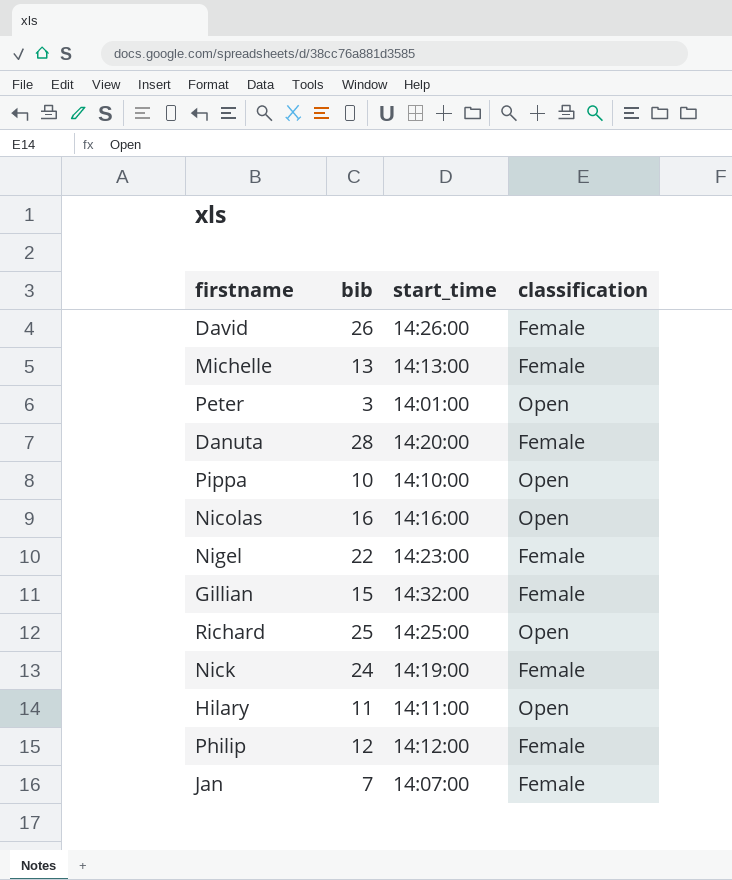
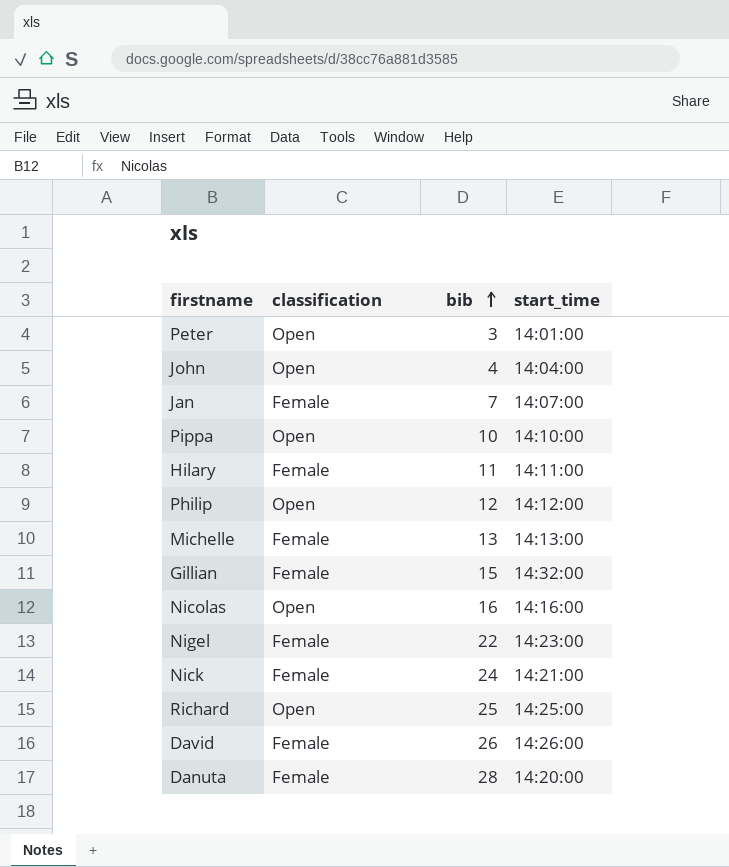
row order: none -> bib ascending
column classification | position: 4 -> 2
row John: none -> Open | 4 | 14:04:00
Hilary | classification: Open -> Female
Philip | classification: Female -> Open
Nick | start_time: 14:19:00 -> 14:21:00

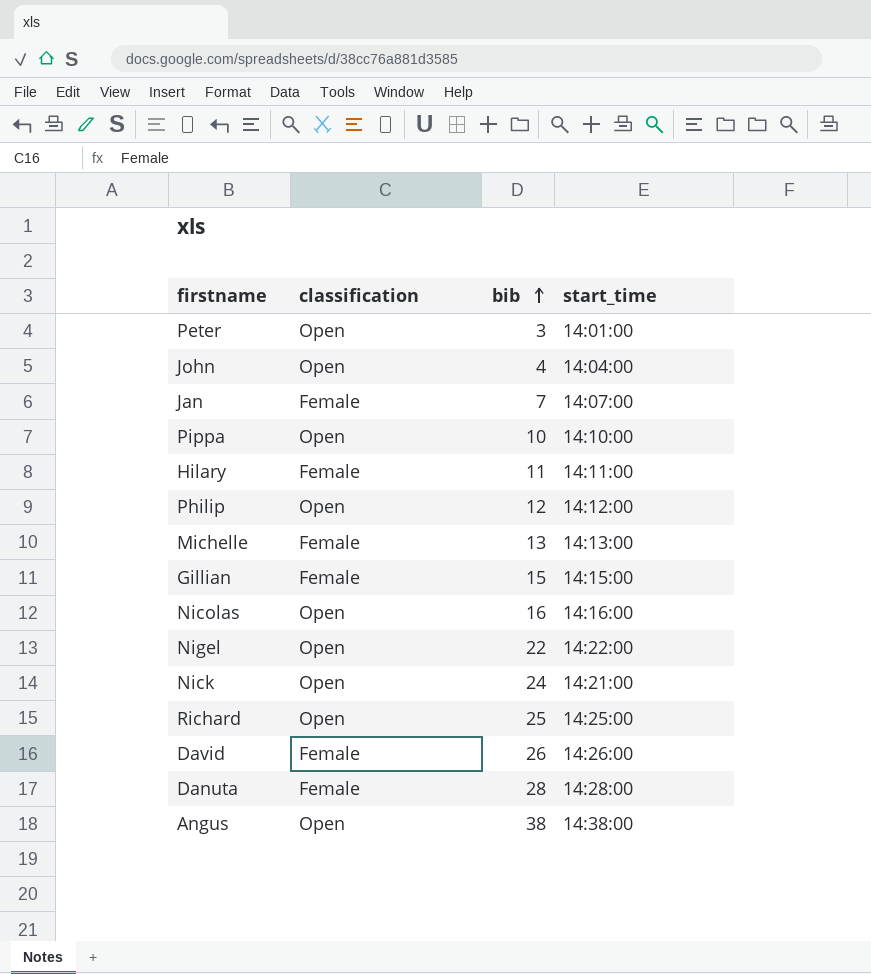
Gillian | start_time: 14:32:00 -> 14:15:00
Nigel | classification: Female -> Open
Nigel | start_time: 14:23:00 -> 14:22:00
Nick | classification: Female -> Open
Danuta | start_time: 14:20:00 -> 14:28:00
row Angus: none -> Open | 38 | 14:38:00

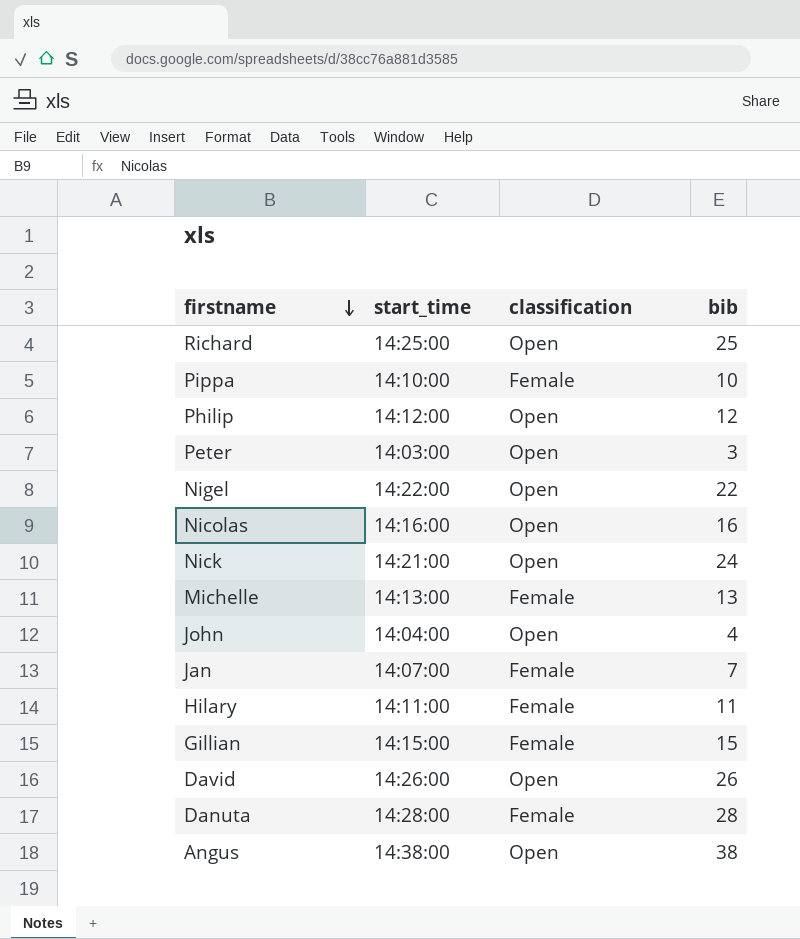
row order: bib ascending -> firstname descending
column start_time | position: 4 -> 2
Pippa | classification: Open -> Female
Peter | start_time: 14:01:00 -> 14:03:00
David | classification: Female -> Open

